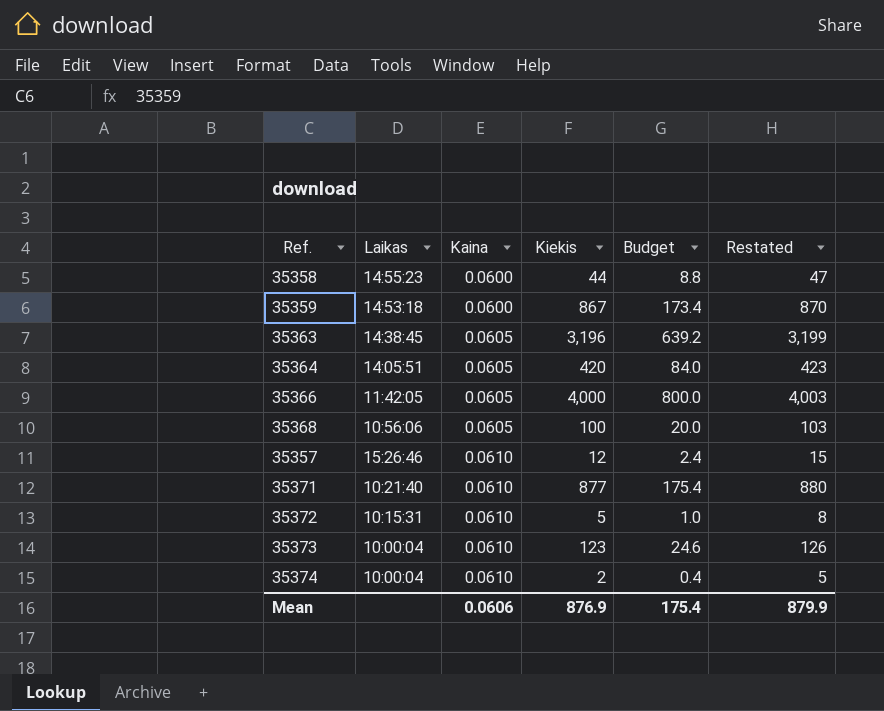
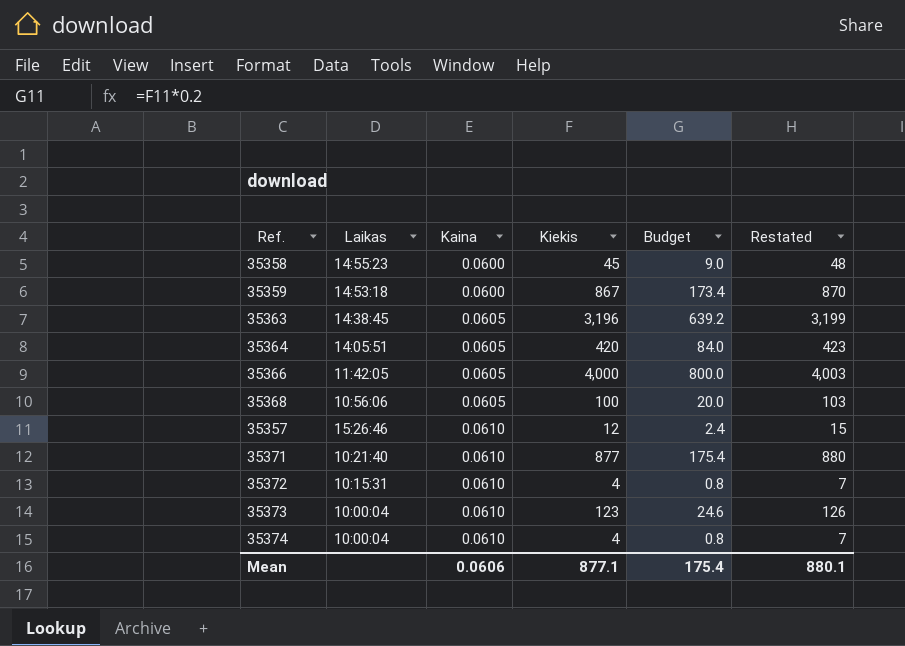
35358 | Kiekis: 44 -> 45
35358 | Budget: 8.8 -> 9.0
35358 | Restated: 47 -> 48
35372 | Kiekis: 5 -> 4
35372 | Budget: 1.0 -> 0.8
35372 | Restated: 8 -> 7
35374 | Kiekis: 2 -> 4
35374 | Budget: 0.4 -> 0.8
35374 | Restated: 5 -> 7
Mean | Kiekis: 876.9 -> 877.1
Mean | Restated: 879.9 -> 880.1

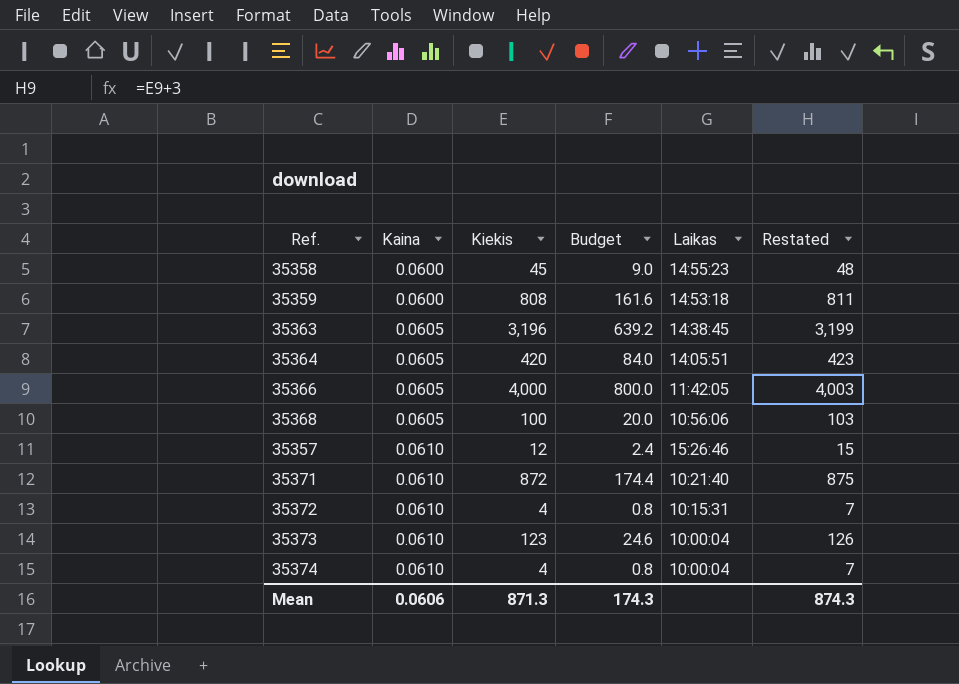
column Laikas | position: 2 -> 5
35359 | Kiekis: 867 -> 808
35359 | Budget: 173.4 -> 161.6
35359 | Restated: 870 -> 811
35371 | Kiekis: 877 -> 872
35371 | Budget: 175.4 -> 174.4
35371 | Restated: 880 -> 875
Mean | Kiekis: 877.1 -> 871.3
Mean | Budget: 175.4 -> 174.3
Mean | Restated: 880.1 -> 874.3

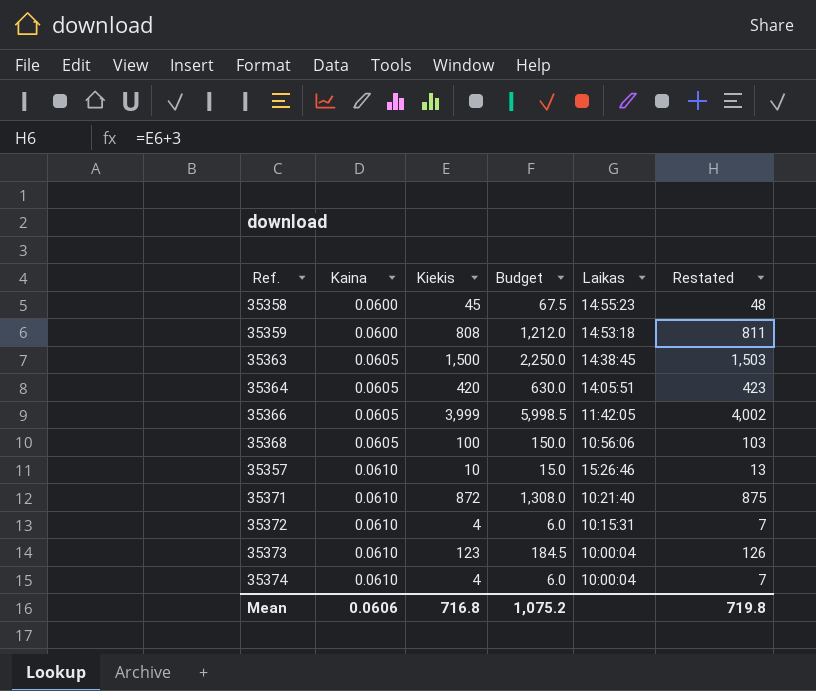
column Budget | formula: [Kiekis] * 0.2 -> [Kiekis] * 1.5
35363 | Kiekis: 3,196 -> 1,500
35363 | Restated: 3,199 -> 1,503
35366 | Kiekis: 4,000 -> 3,999
35366 | Restated: 4,003 -> 4,002
35357 | Kiekis: 12 -> 10
35357 | Restated: 15 -> 13
Mean | Kiekis: 871.3 -> 716.8
Mean | Budget: 174.3 -> 1,075.2
Mean | Restated: 874.3 -> 719.8

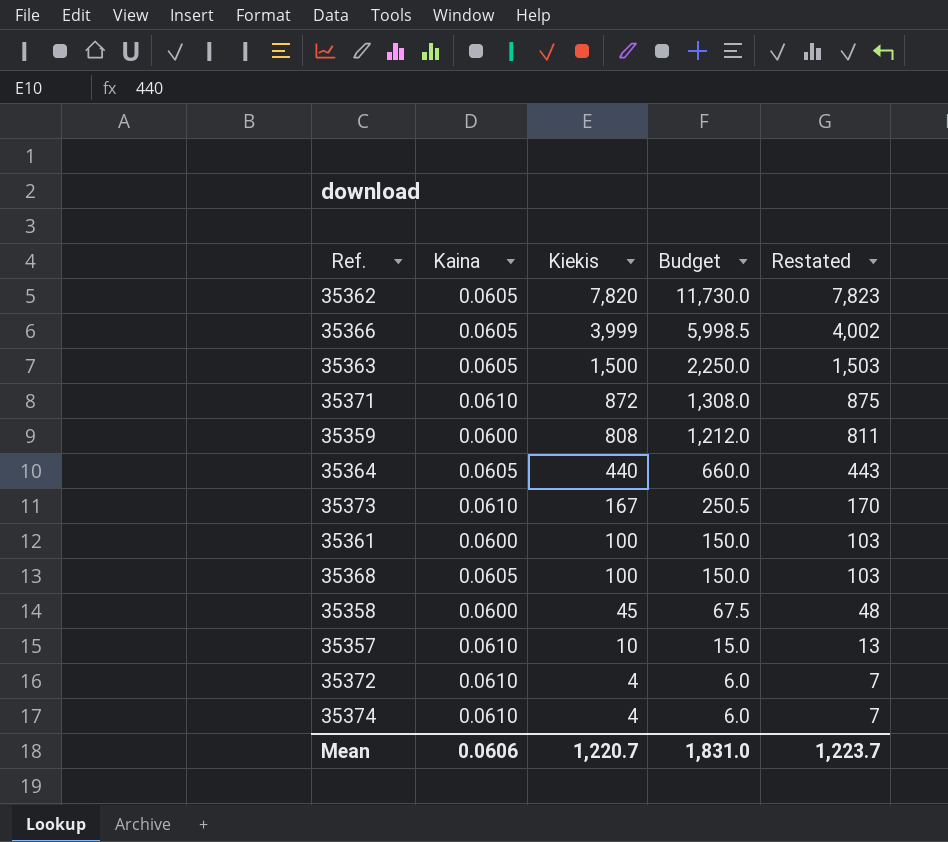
row order: Kaina ascending -> Kiekis descending
column Laikas | position: 5 -> none
row 35362: none -> 0.0605 | 7,820 | 11,730.0 | 7,823
35364 | Kiekis: 420 -> 440
35364 | Budget: 630.0 -> 660.0
35364 | Restated: 423 -> 443
35373 | Kiekis: 123 -> 167
35373 | Budget: 184.5 -> 250.5
35373 | Restated: 126 -> 170
row 35361: none -> 0.0600 | 100 | 150.0 | 103
Mean | Kiekis: 716.8 -> 1,220.7
Mean | Budget: 1,075.2 -> 1,831.0
Mean | Restated: 719.8 -> 1,223.7

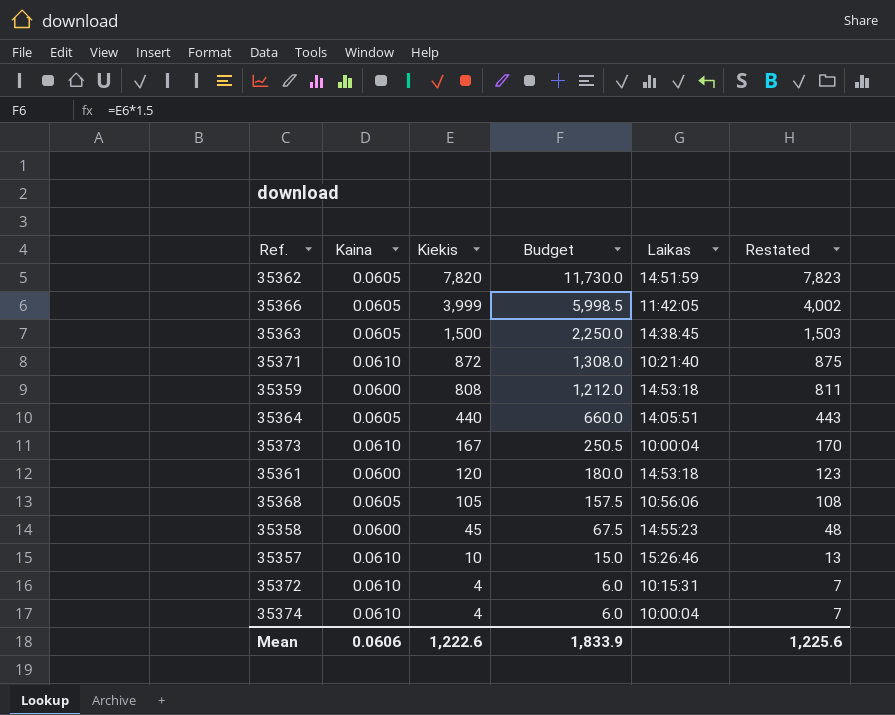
column Laikas | position: none -> 5
35361 | Kiekis: 100 -> 120
35361 | Budget: 150.0 -> 180.0
35361 | Restated: 103 -> 123
35368 | Kiekis: 100 -> 105
35368 | Budget: 150.0 -> 157.5
35368 | Restated: 103 -> 108
Mean | Kiekis: 1,220.7 -> 1,222.6
Mean | Budget: 1,831.0 -> 1,833.9
Mean | Restated: 1,223.7 -> 1,225.6

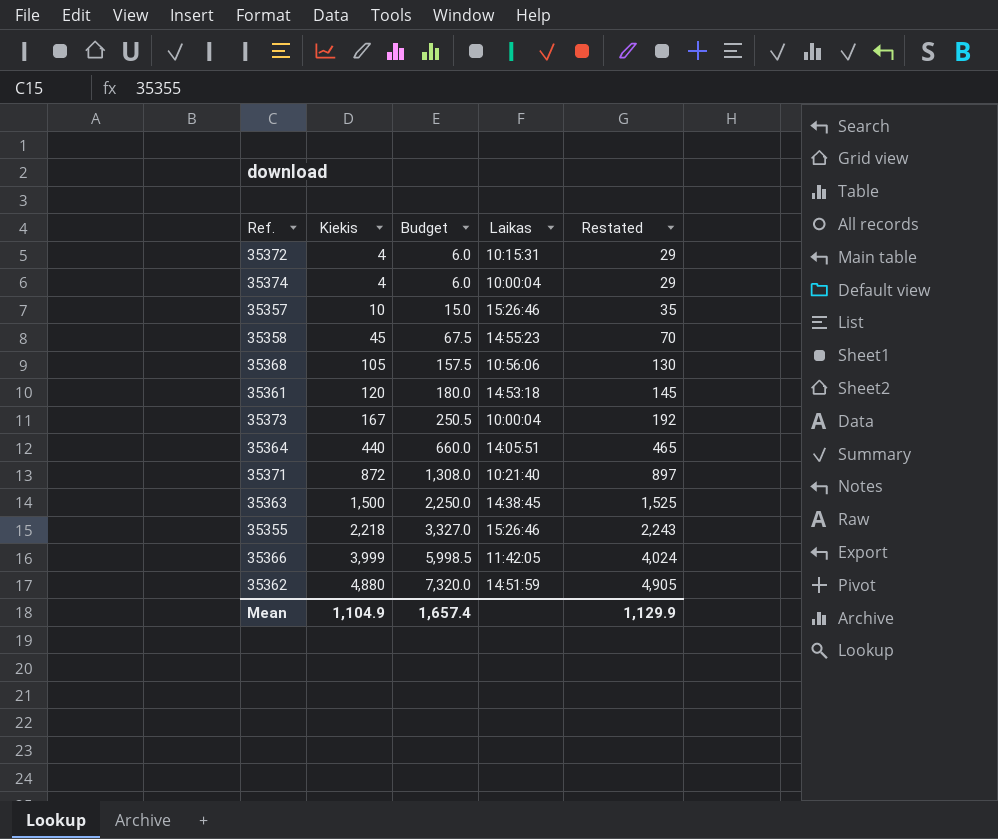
row order: Kiekis descending -> Kiekis ascending
column Kaina | position: 2 -> none
column Restated | formula: [Kiekis] + 3 -> [Kiekis] + 25
row 35359: 0.0600 | 808 | 1,212.0 | 14:53:18 | 811 -> none
row 35355: none -> 2,218 | 3,327.0 | 15:26:46 | 2,243
35362 | Kiekis: 7,820 -> 4,880
35362 | Budget: 11,730.0 -> 7,320.0
Mean | Kiekis: 1,222.6 -> 1,104.9
Mean | Budget: 1,833.9 -> 1,657.4
Mean | Restated: 1,225.6 -> 1,129.9

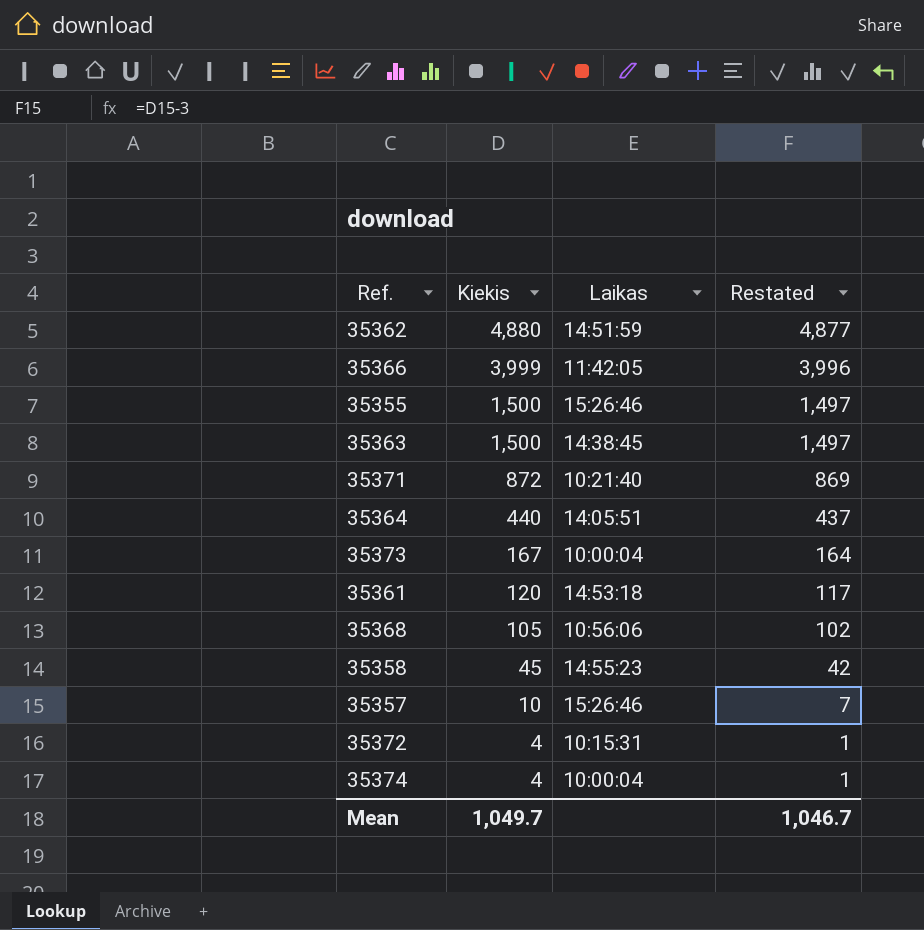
row order: Kiekis ascending -> Kiekis descending
column Budget | formula: [Kiekis] * 1.5 -> none
column Restated | formula: [Kiekis] + 25 -> [Kiekis] - 3
35355 | Kiekis: 2,218 -> 1,500
Mean | Kiekis: 1,104.9 -> 1,049.7
Mean | Restated: 1,129.9 -> 1,046.7

